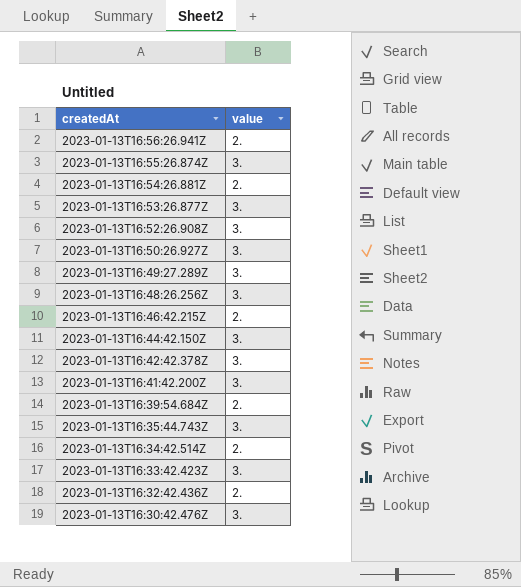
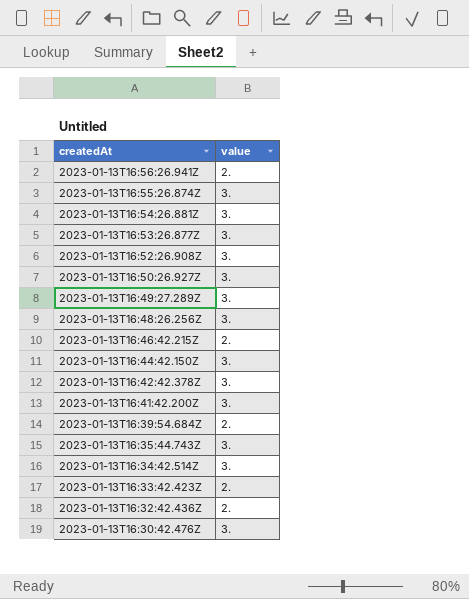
2023-01-13T16:54:26.881Z | value: 2. -> 3.
2023-01-13T16:34:42.514Z | value: 2. -> 3.
2023-01-13T16:33:42.423Z | value: 3. -> 2.

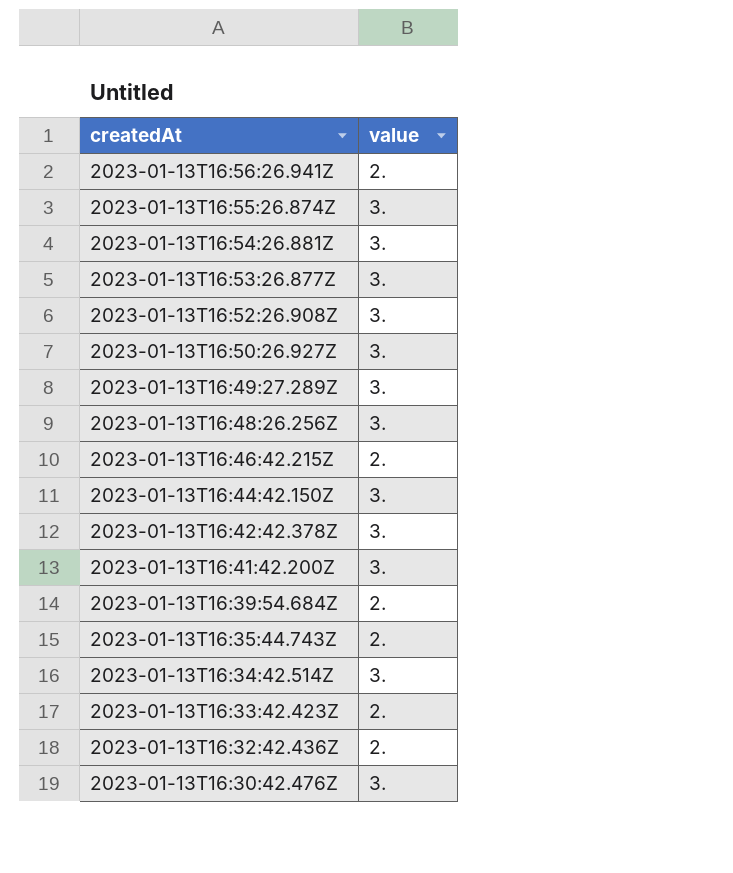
2023-01-13T16:35:44.743Z | value: 3. -> 2.

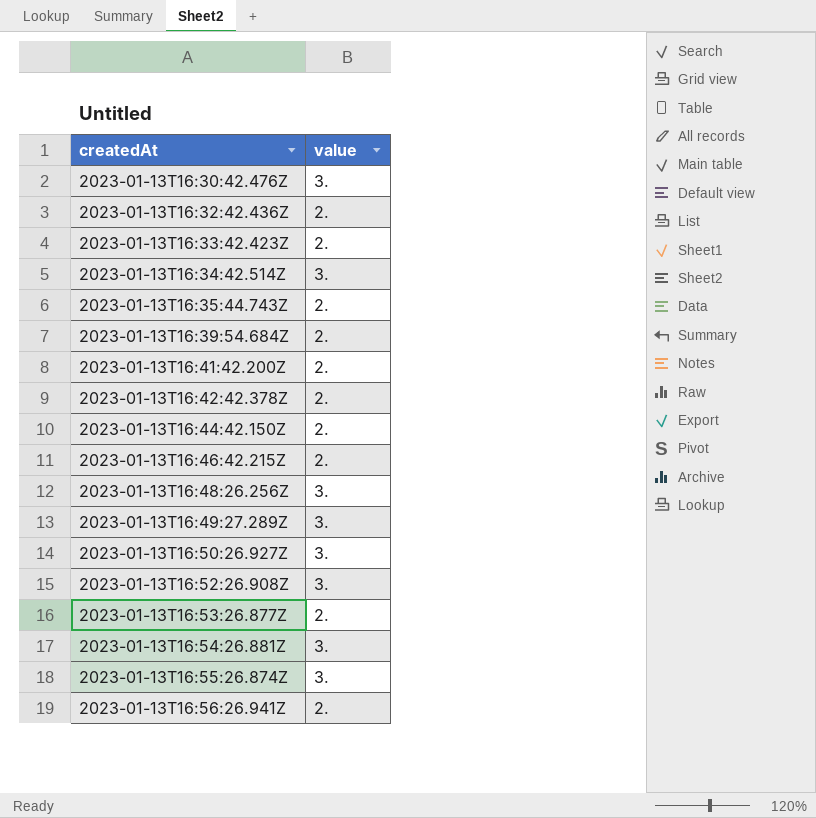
row order: createdAt descending -> createdAt ascending
2023-01-13T16:41:42.200Z | value: 3. -> 2.
2023-01-13T16:42:42.378Z | value: 3. -> 2.
2023-01-13T16:44:42.150Z | value: 3. -> 2.
2023-01-13T16:53:26.877Z | value: 3. -> 2.

